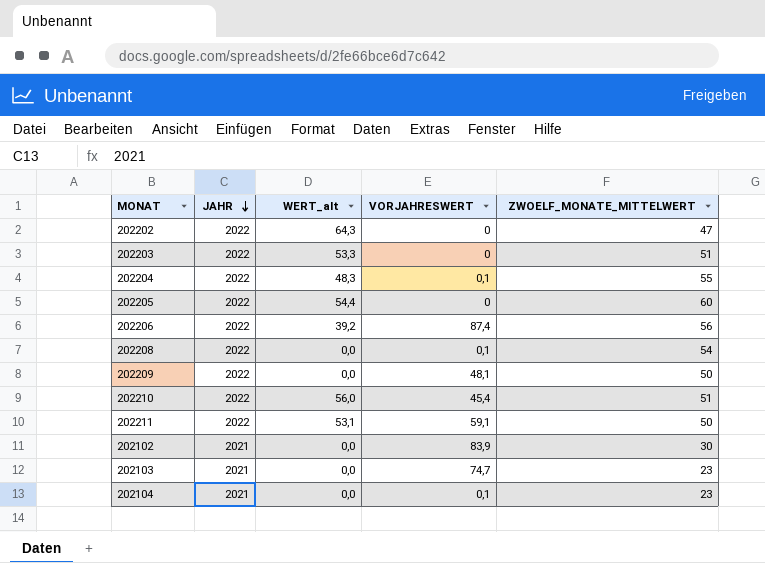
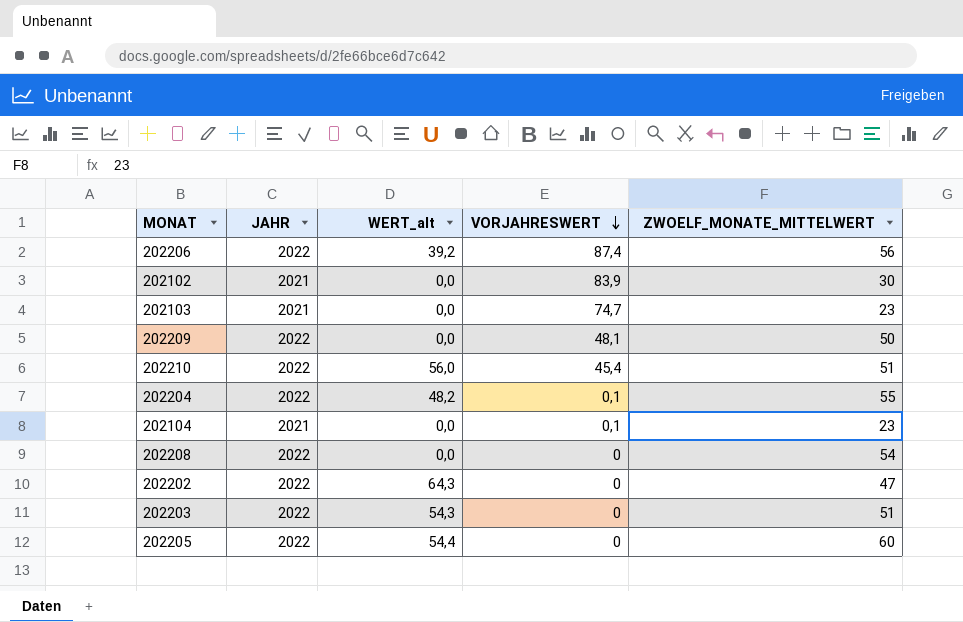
row order: JAHR descending -> VORJAHRESWERT descending
row 202211: 2022 | 53,1 | 59,1 | 50 -> none
202204 | WERT_alt: 48,3 -> 48,2
202208 | VORJAHRESWERT: 0,1 -> 0
202203 | WERT_alt: 53,3 -> 54,3

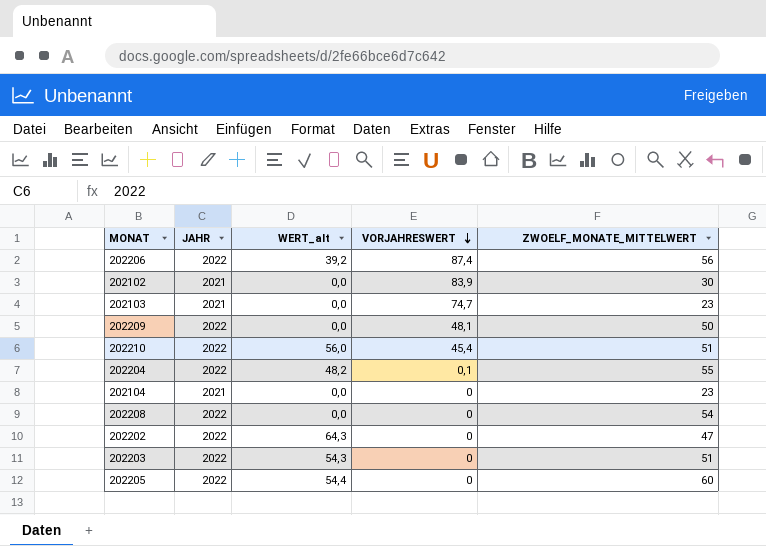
202104 | VORJAHRESWERT: 0,1 -> 0

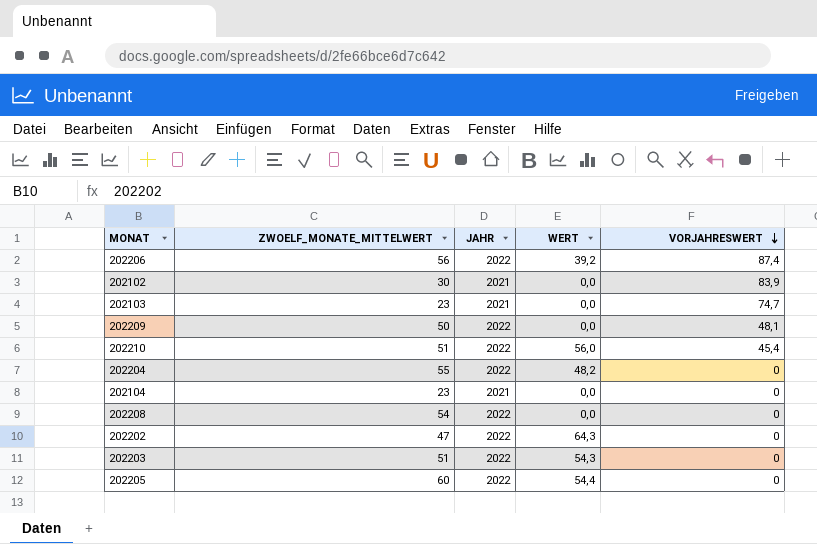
column ZWOELF_MONATE_MITTELWERT | position: 5 -> 2
column name: WERT_alt -> WERT
202204 | VORJAHRESWERT: 0,1 -> 0

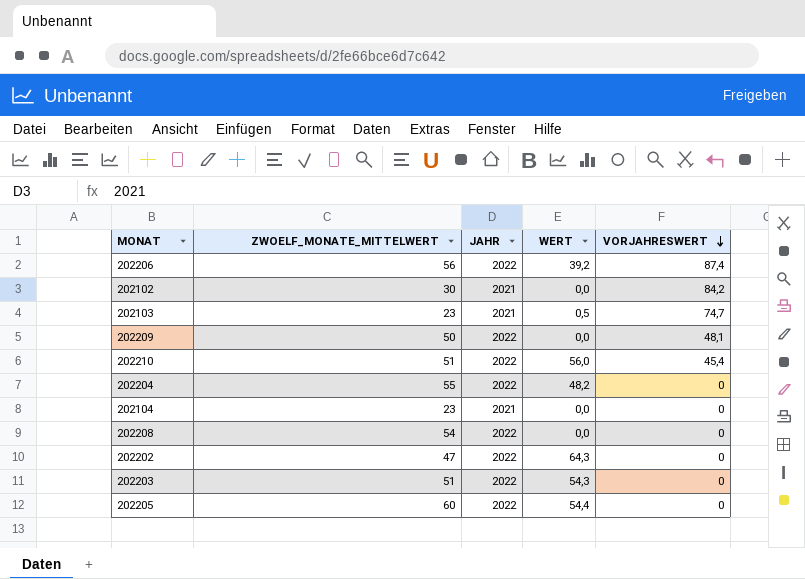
202102 | VORJAHRESWERT: 83,9 -> 84,2
202103 | WERT: 0,0 -> 0,5

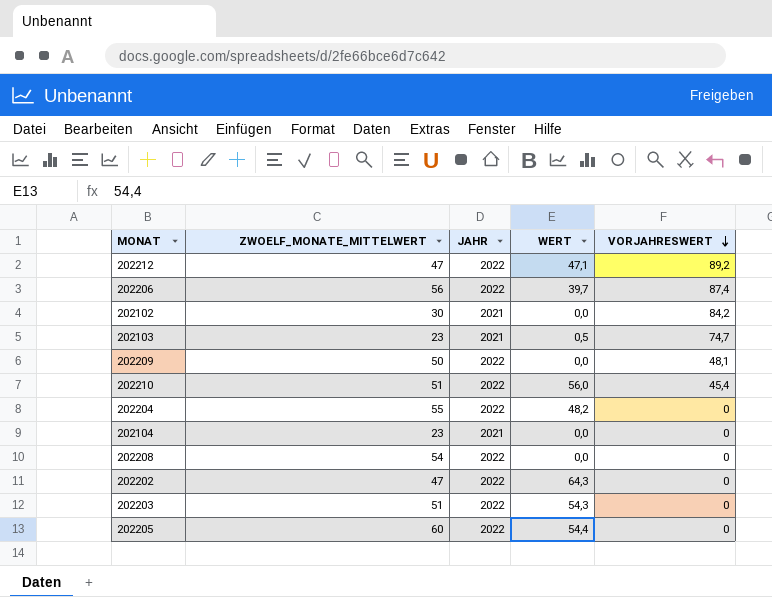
row 202212: none -> 47 | 2022 | 47,1 | 89,2
202206 | WERT: 39,2 -> 39,7

